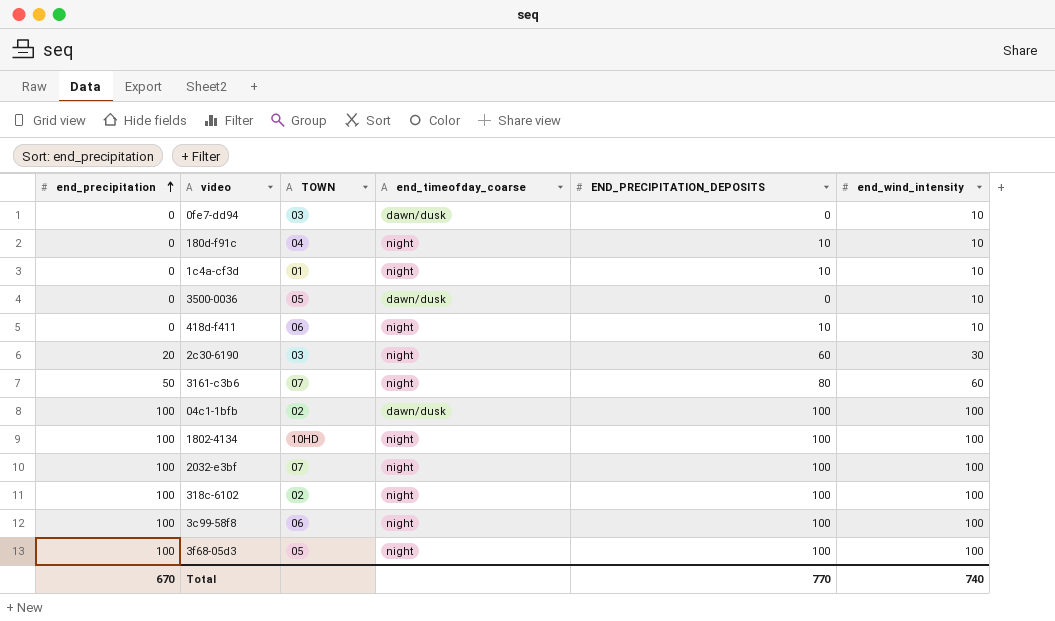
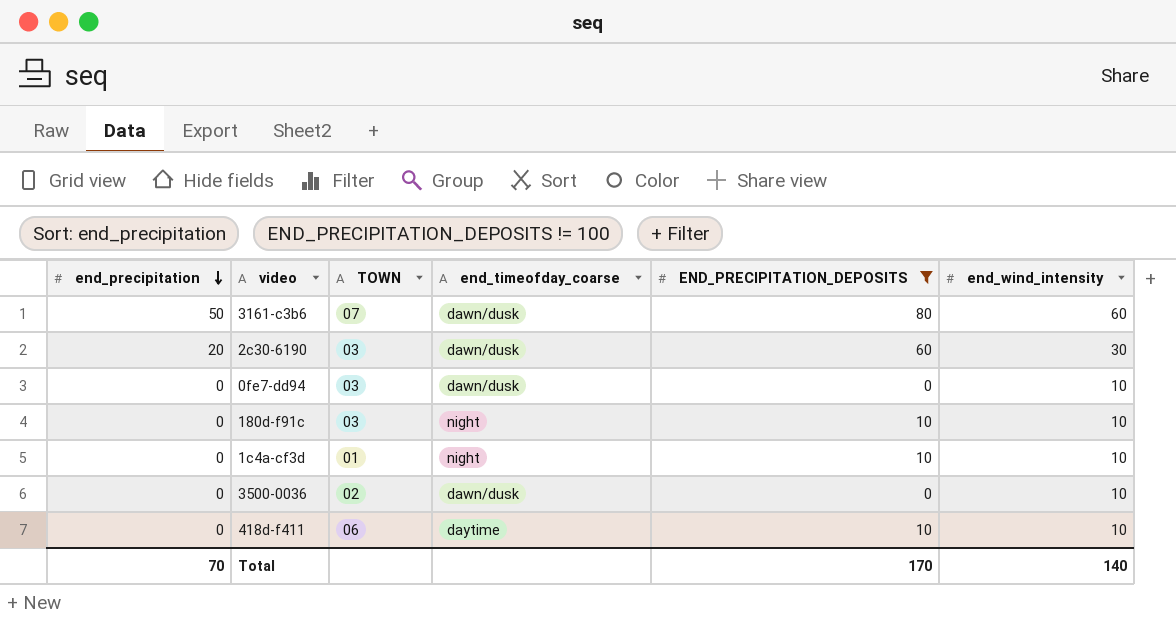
filter: none -> END_PRECIPITATION_DEPOSITS != 100
row order: end_precipitation ascending -> end_precipitation descending
3161-c3b6 | end_timeofday_coarse: night -> dawn/dusk
2c30-6190 | end_timeofday_coarse: night -> dawn/dusk
180d-f91c | TOWN: 04 -> 03
3500-0036 | TOWN: 05 -> 02
418d-f411 | end_timeofday_coarse: night -> daytime
Total | end_precipitation: 670 -> 70
Total | END_PRECIPITATION_DEPOSITS: 770 -> 170
Total | end_wind_intensity: 740 -> 140

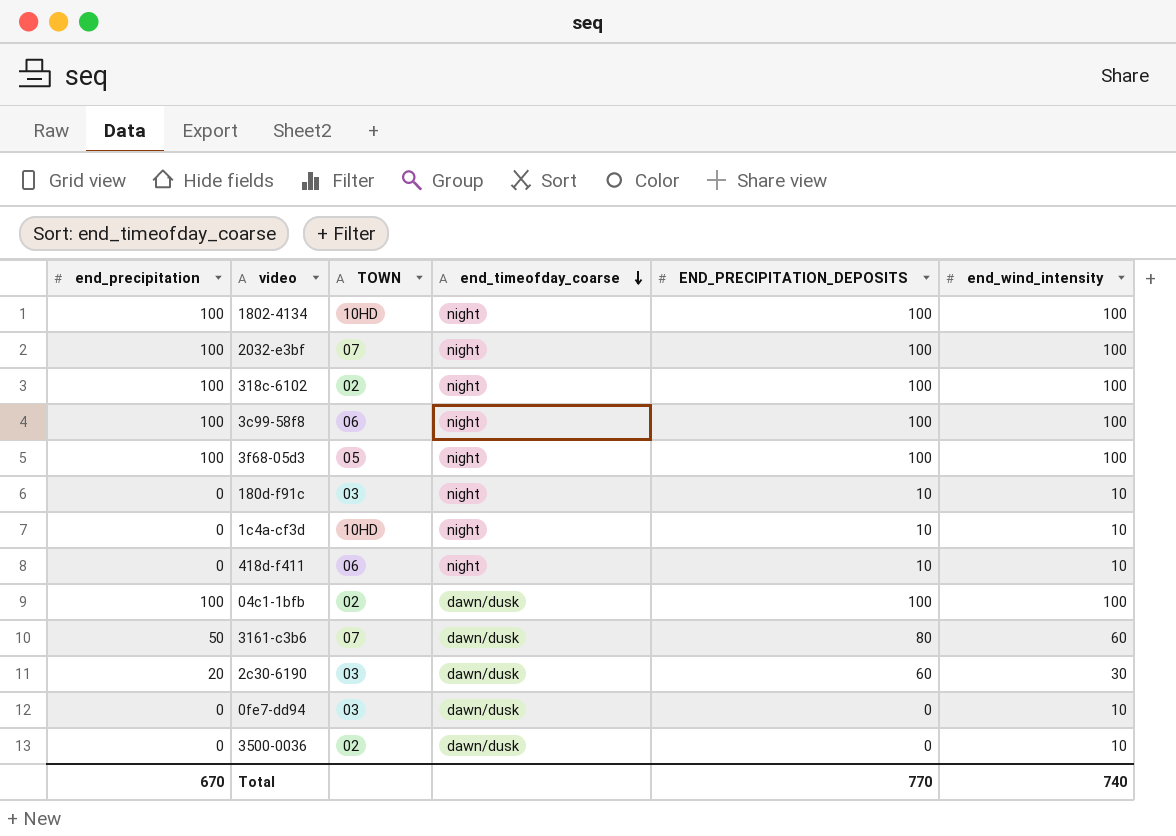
filter: END_PRECIPITATION_DEPOSITS != 100 -> none
row order: end_precipitation descending -> end_timeofday_coarse descending
1c4a-cf3d | TOWN: 01 -> 10HD
418d-f411 | end_timeofday_coarse: daytime -> night
Total | end_precipitation: 70 -> 670
Total | END_PRECIPITATION_DEPOSITS: 170 -> 770
Total | end_wind_intensity: 140 -> 740

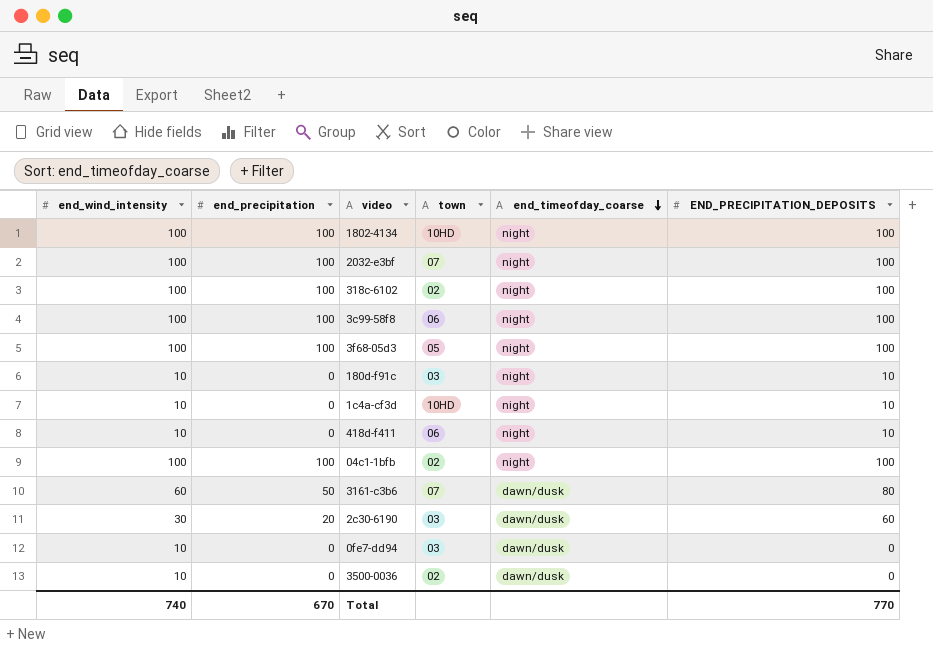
column end_wind_intensity | position: 6 -> 1
column name: TOWN -> town
04c1-1bfb | end_timeofday_coarse: dawn/dusk -> night

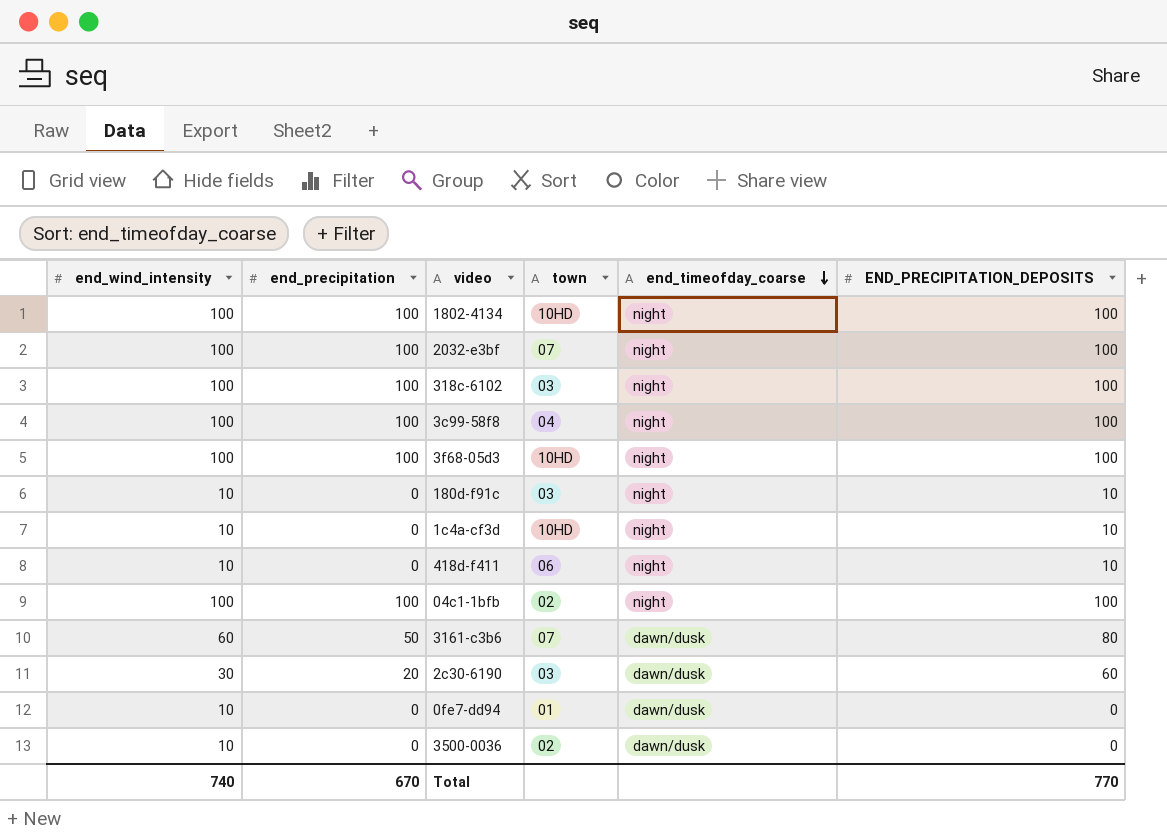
318c-6102 | town: 02 -> 03
3c99-58f8 | town: 06 -> 04
3f68-05d3 | town: 05 -> 10HD
0fe7-dd94 | town: 03 -> 01

